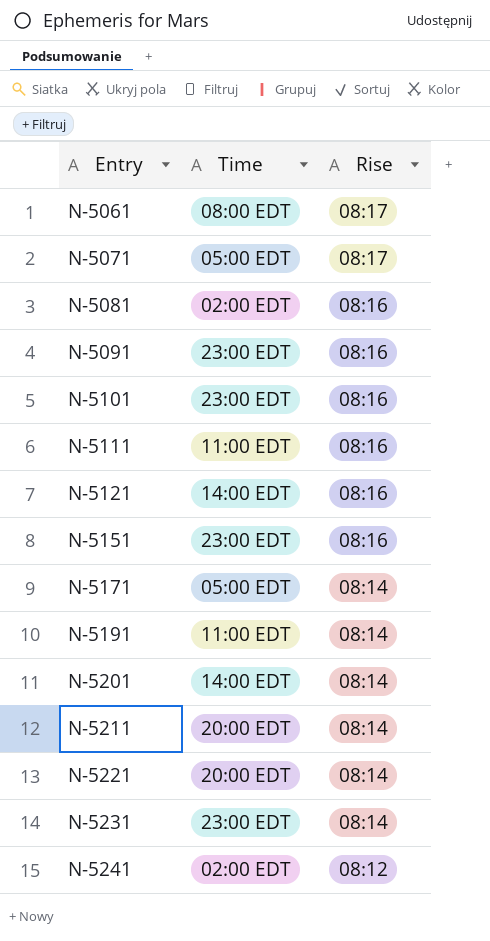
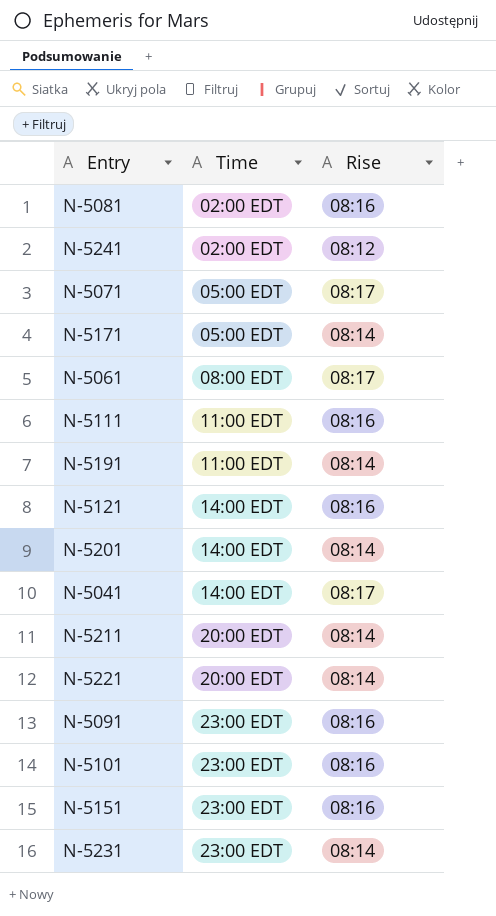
row order: Entry ascending -> Time ascending
row N-5041: none -> 14:00 EDT | 08:17

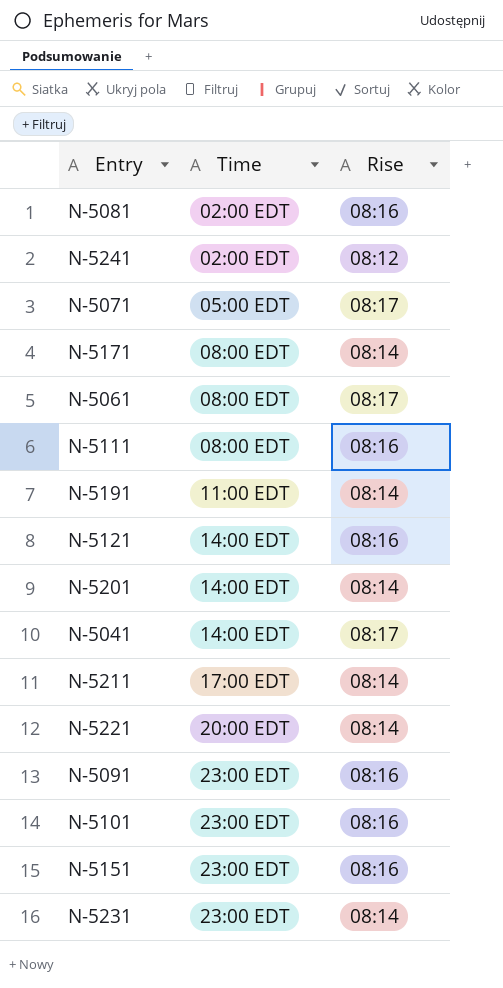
N-5171 | Time: 05:00 EDT -> 08:00 EDT
N-5111 | Time: 11:00 EDT -> 08:00 EDT
N-5211 | Time: 20:00 EDT -> 17:00 EDT

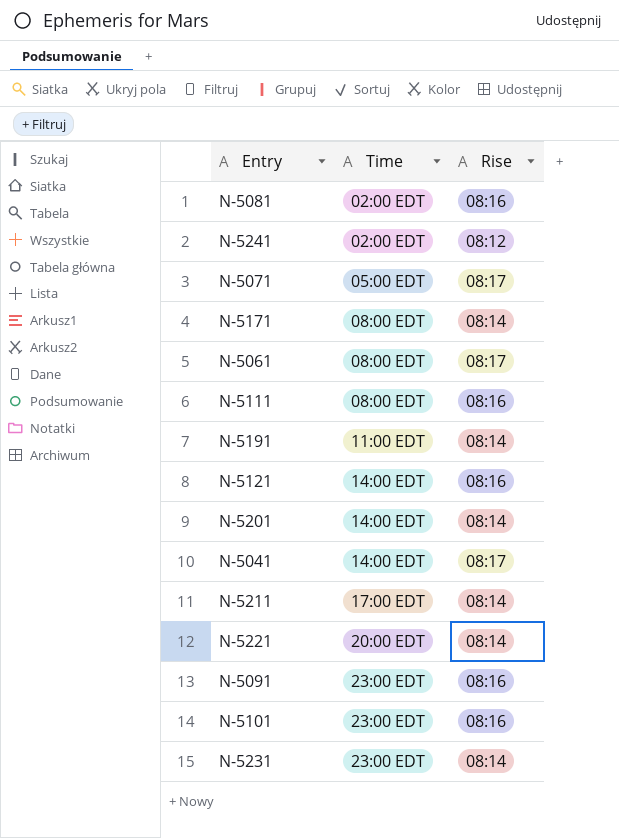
row N-5151: 23:00 EDT | 08:16 -> none

